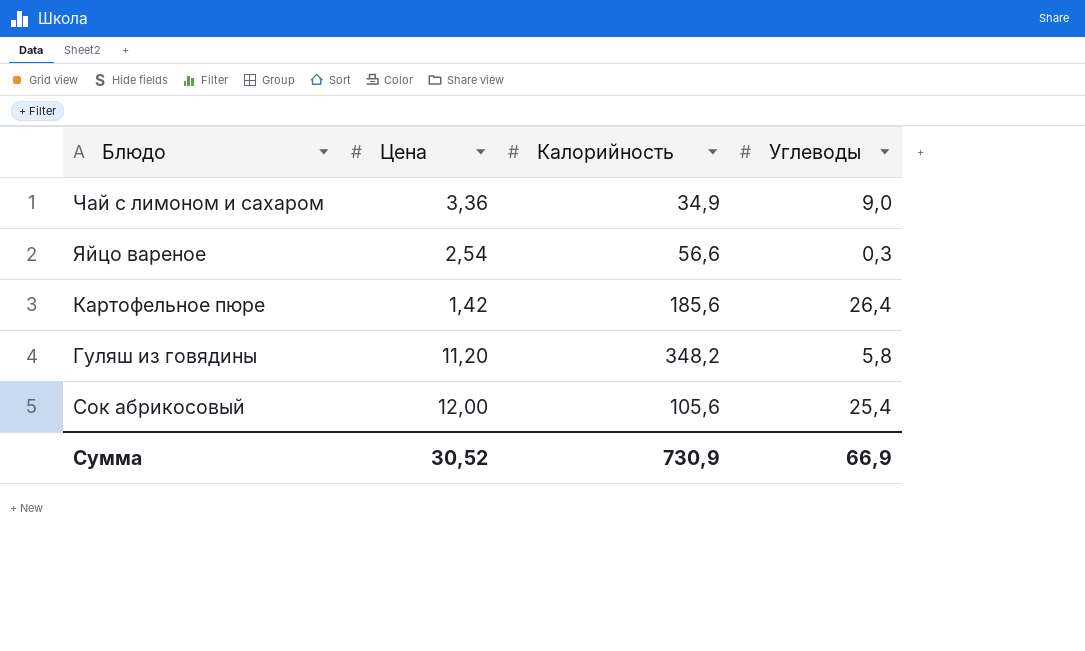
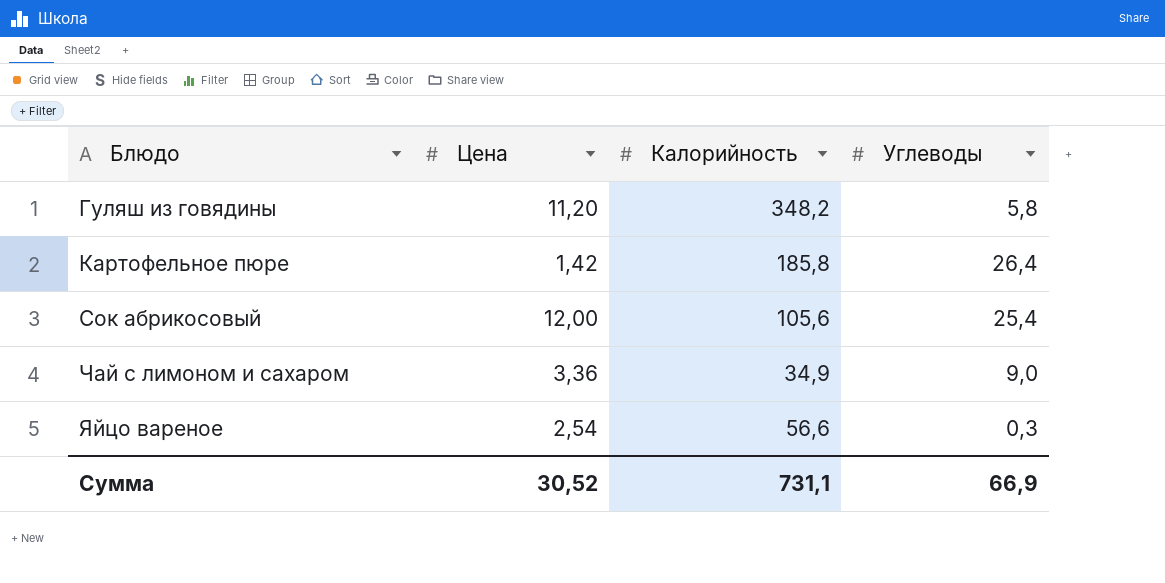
row order: none -> Блюдо ascending
Картофельное пюре | Калорийность: 185,6 -> 185,8
Сумма | Калорийность: 730,9 -> 731,1

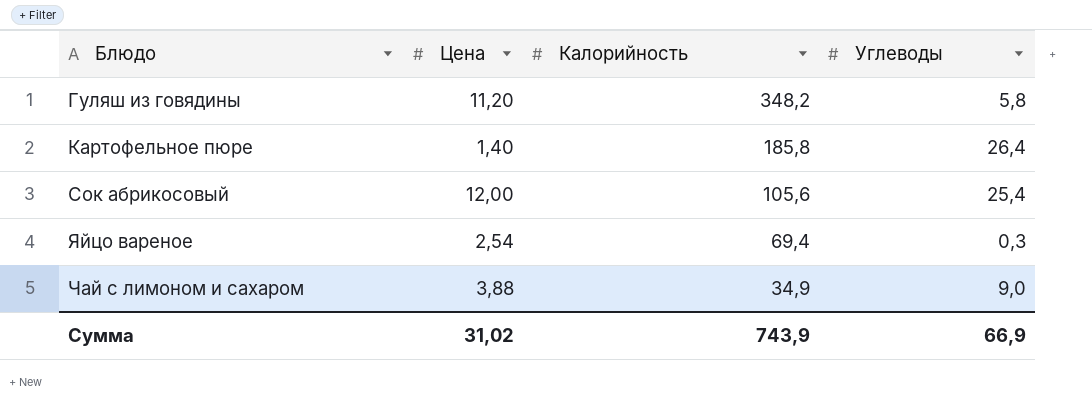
row order: Блюдо ascending -> Калорийность descending
Картофельное пюре | Цена: 1,42 -> 1,40
Яйцо вареное | Калорийность: 56,6 -> 69,4
Чай с лимоном и сахаром | Цена: 3,36 -> 3,88
Сумма | Цена: 30,52 -> 31,02
Сумма | Калорийность: 731,1 -> 743,9

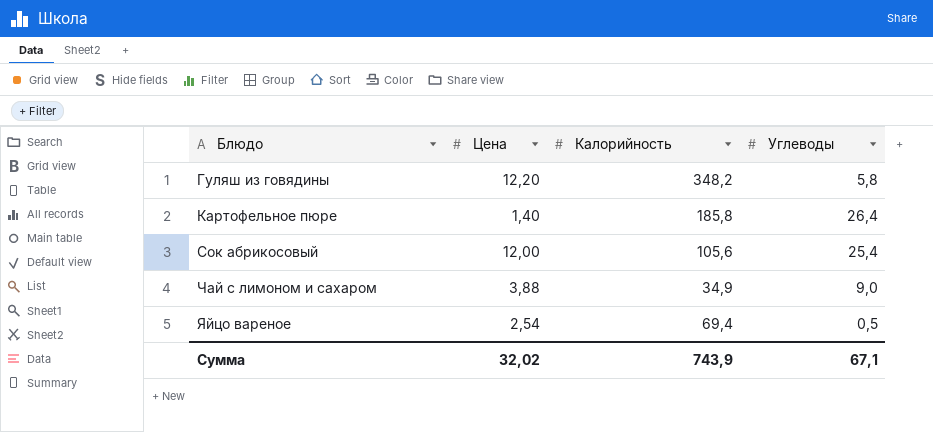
row order: Калорийность descending -> Блюдо ascending
Гуляш из говядины | Цена: 11,20 -> 12,20
Яйцо вареное | Углеводы: 0,3 -> 0,5
Сумма | Цена: 31,02 -> 32,02
Сумма | Углеводы: 66,9 -> 67,1

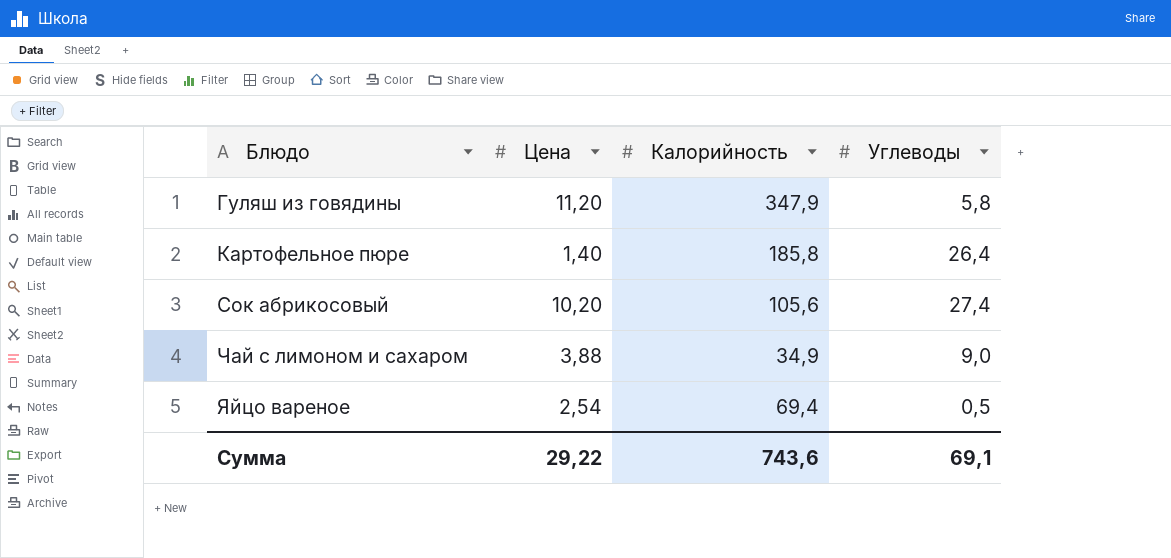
Гуляш из говядины | Цена: 12,20 -> 11,20
Гуляш из говядины | Калорийность: 348,2 -> 347,9
Сок абрикосовый | Цена: 12,00 -> 10,20
Сок абрикосовый | Углеводы: 25,4 -> 27,4
Сумма | Цена: 32,02 -> 29,22
Сумма | Калорийность: 743,9 -> 743,6
Сумма | Углеводы: 67,1 -> 69,1

